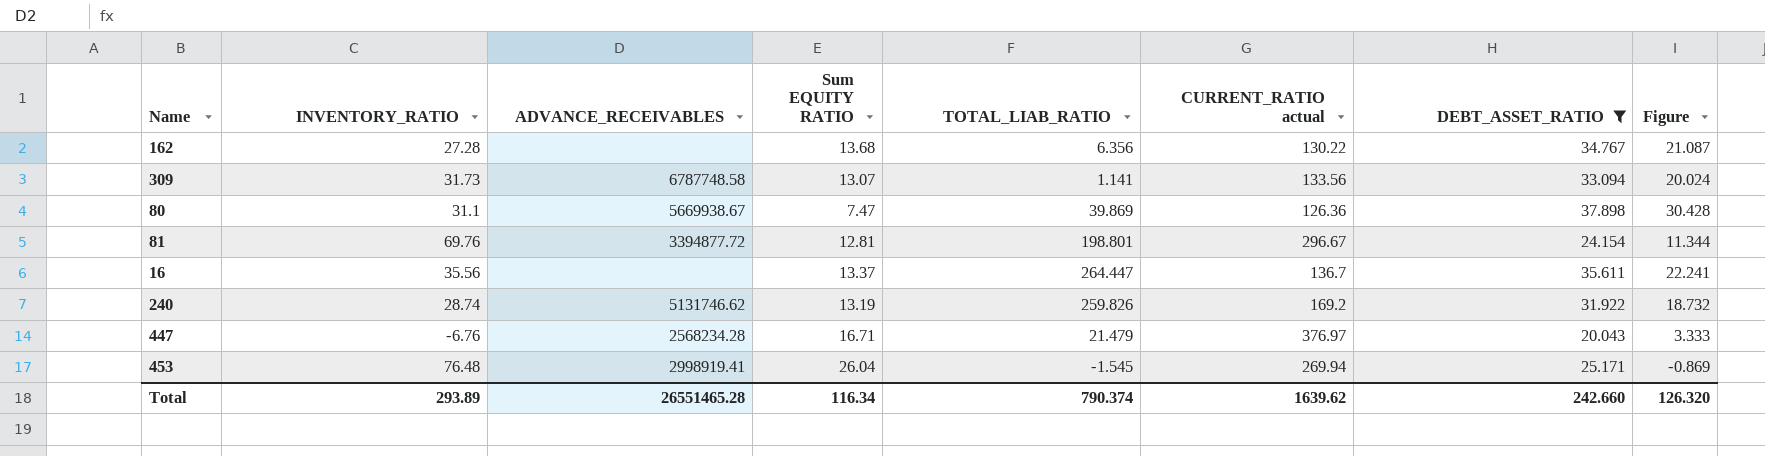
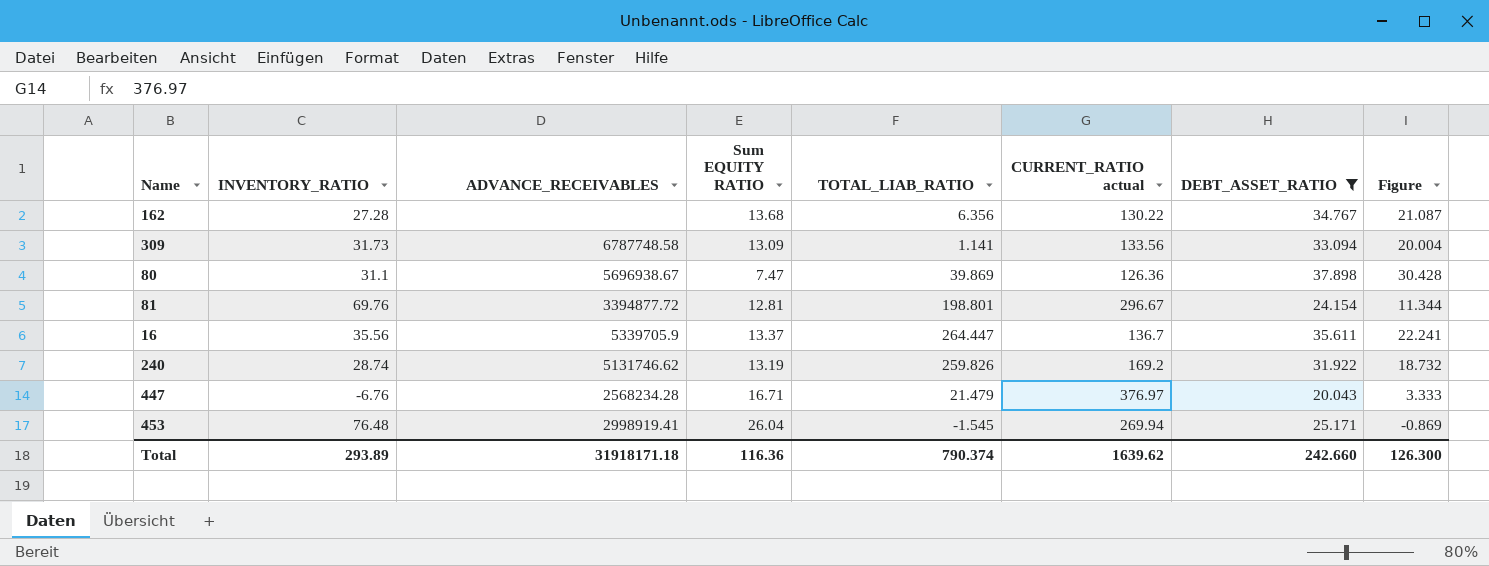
309 | Sum EQUITY RATIO: 13.07 -> 13.09
309 | Figure: 20.024 -> 20.004
80 | ADVANCE_RECEIVABLES: 5669938.67 -> 5696938.67
16 | ADVANCE_RECEIVABLES: none -> 5339705.9
Total | ADVANCE_RECEIVABLES: 26551465.28 -> 31918171.18
Total | Sum EQUITY RATIO: 116.34 -> 116.36
Total | Figure: 126.320 -> 126.300

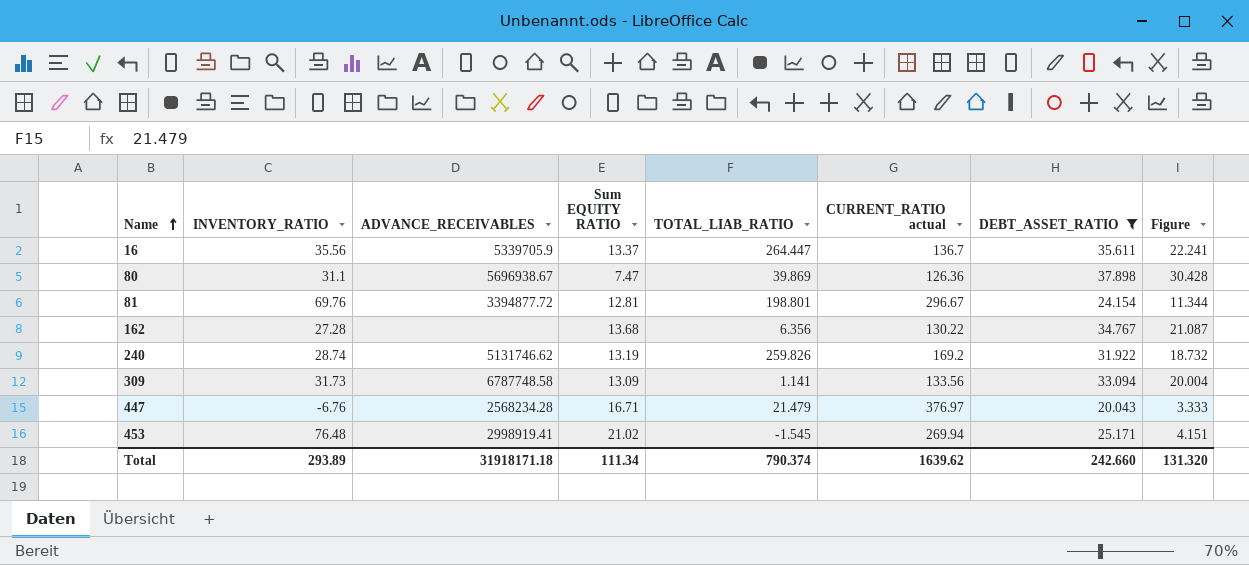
row order: none -> Name ascending
453 | Sum EQUITY RATIO: 26.04 -> 21.02
453 | Figure: -0.869 -> 4.151
Total | Sum EQUITY RATIO: 116.36 -> 111.34
Total | Figure: 126.300 -> 131.320

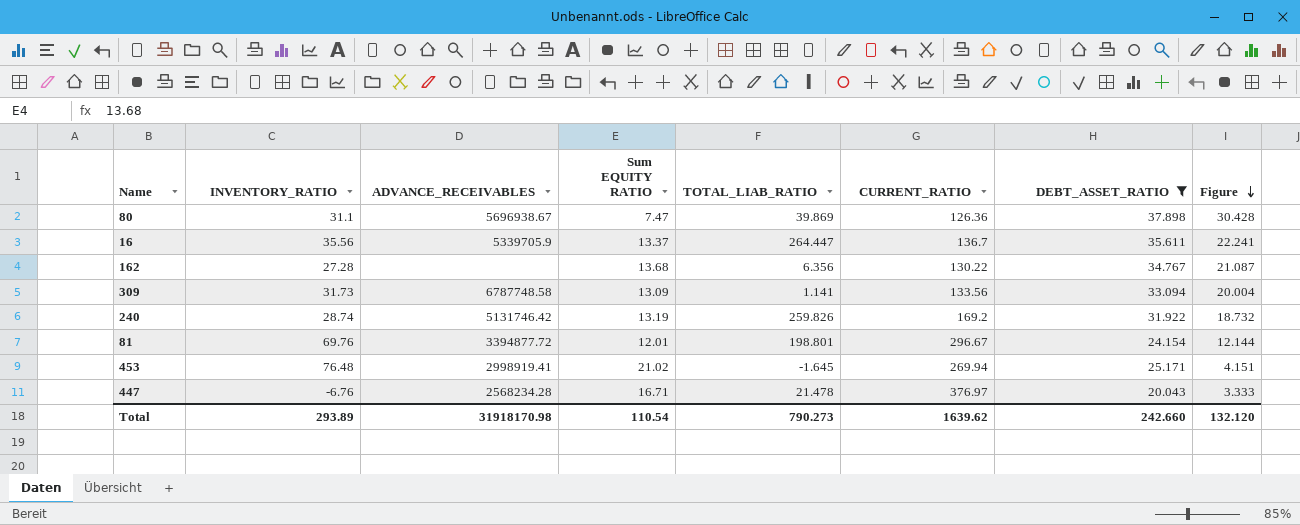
row order: Name ascending -> Figure descending
column name: CURRENT_RATIO actual -> CURRENT_RATIO
240 | ADVANCE_RECEIVABLES: 5131746.62 -> 5131746.42
81 | Sum EQUITY RATIO: 12.81 -> 12.01
81 | Figure: 11.344 -> 12.144
453 | TOTAL_LIAB_RATIO: -1.545 -> -1.645
447 | TOTAL_LIAB_RATIO: 21.479 -> 21.478
Total | ADVANCE_RECEIVABLES: 31918171.18 -> 31918170.98
Total | Sum EQUITY RATIO: 111.34 -> 110.54
Total | TOTAL_LIAB_RATIO: 790.374 -> 790.273
Total | Figure: 131.320 -> 132.120

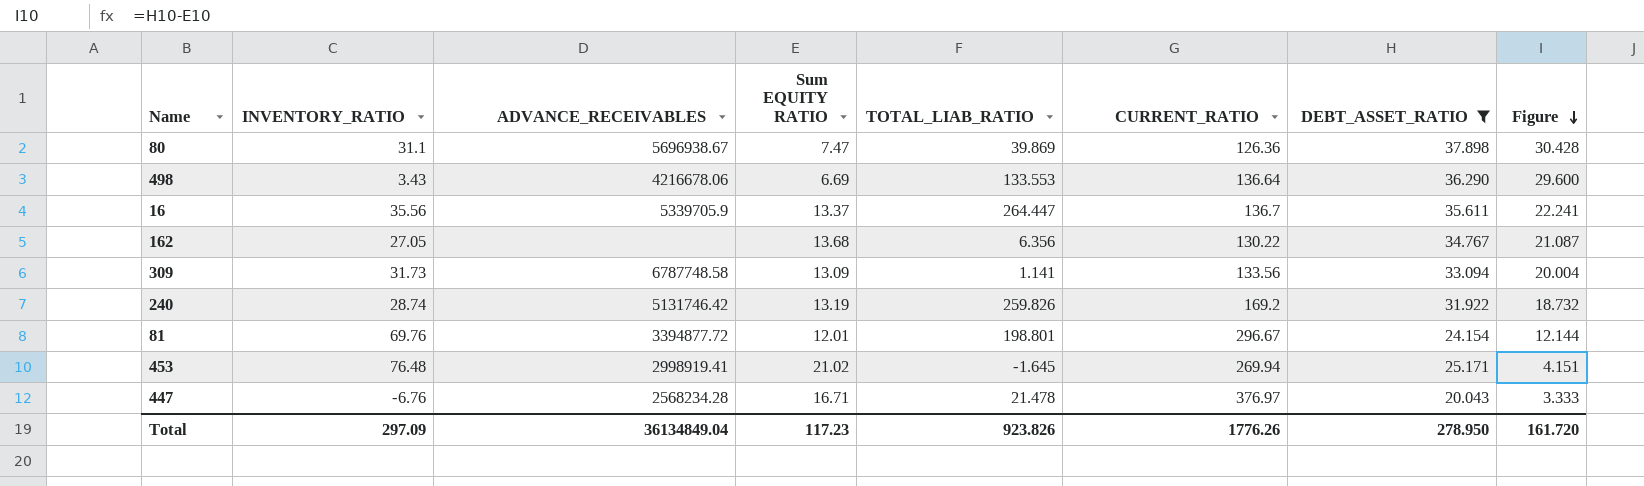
row 498: none -> 3.43 | 4216678.06 | 6.69 | 133.553 | 136.64 | 36.290 | 29.600
162 | INVENTORY_RATIO: 27.28 -> 27.05
Total | INVENTORY_RATIO: 293.89 -> 297.09
Total | ADVANCE_RECEIVABLES: 31918170.98 -> 36134849.04
Total | Sum EQUITY RATIO: 110.54 -> 117.23
Total | TOTAL_LIAB_RATIO: 790.273 -> 923.826
Total | CURRENT_RATIO: 1639.62 -> 1776.26
Total | DEBT_ASSET_RATIO: 242.660 -> 278.950
Total | Figure: 132.120 -> 161.720

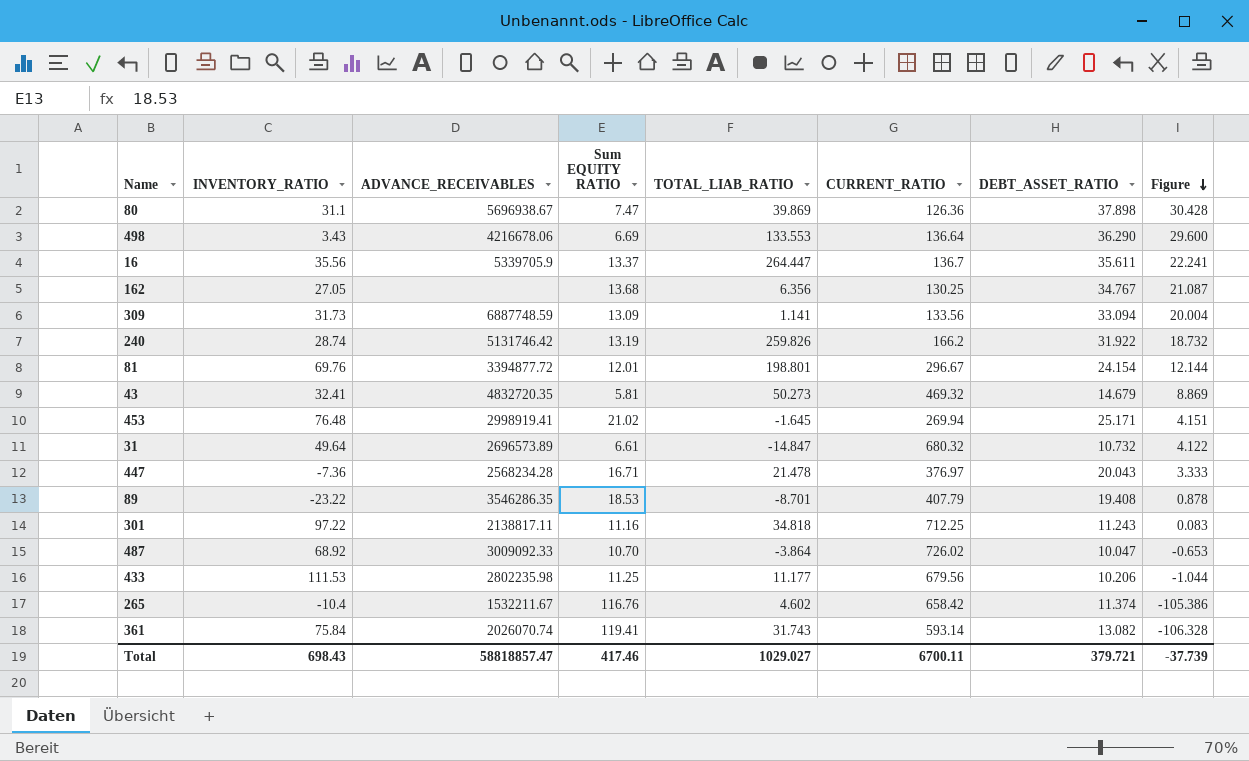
filter: DEBT_ASSET_RATIO >= 20.043 -> none
162 | CURRENT_RATIO: 130.22 -> 130.25
309 | ADVANCE_RECEIVABLES: 6787748.58 -> 6887748.59
240 | CURRENT_RATIO: 169.2 -> 166.2
447 | INVENTORY_RATIO: -6.76 -> -7.36
Total | INVENTORY_RATIO: 297.09 -> 698.43
Total | ADVANCE_RECEIVABLES: 36134849.04 -> 58818857.47
Total | Sum EQUITY RATIO: 117.23 -> 417.46
Total | TOTAL_LIAB_RATIO: 923.826 -> 1029.027
Total | CURRENT_RATIO: 1776.26 -> 6700.11
Total | DEBT_ASSET_RATIO: 278.950 -> 379.721
Total | Figure: 161.720 -> -37.739

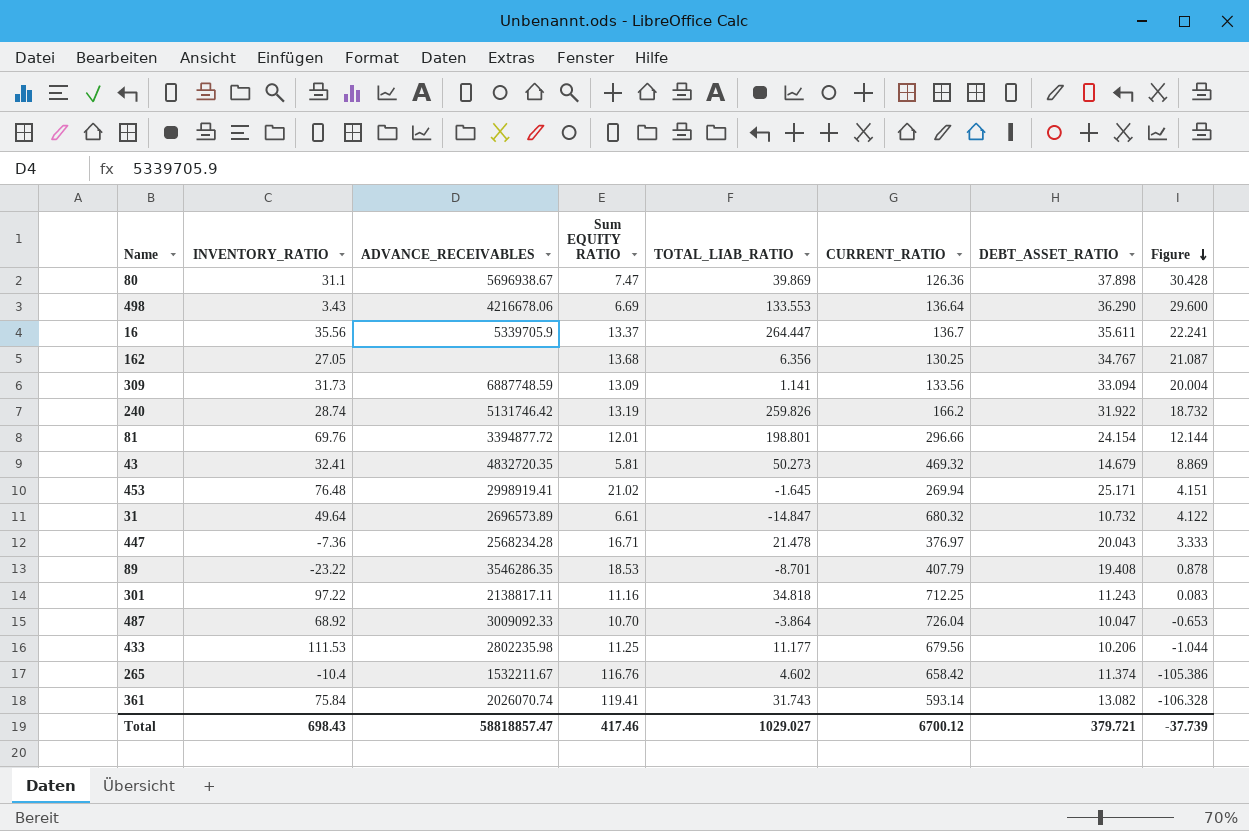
81 | CURRENT_RATIO: 296.67 -> 296.66
487 | CURRENT_RATIO: 726.02 -> 726.04
Total | CURRENT_RATIO: 6700.11 -> 6700.12

